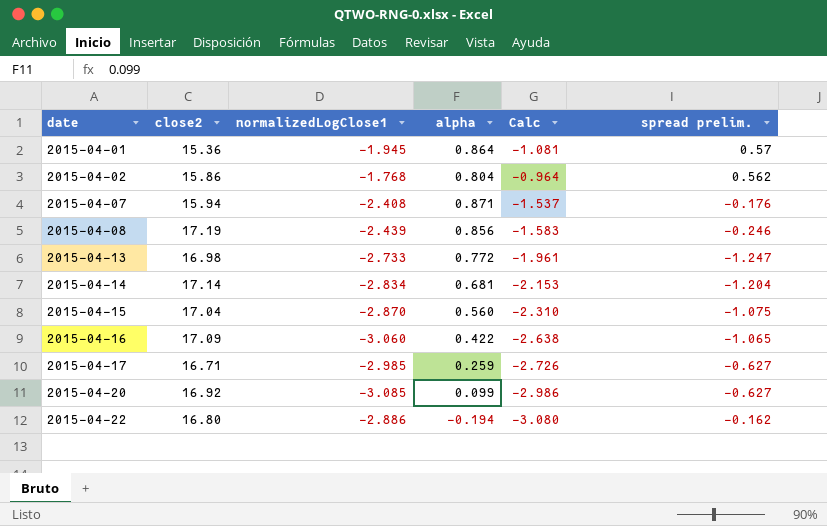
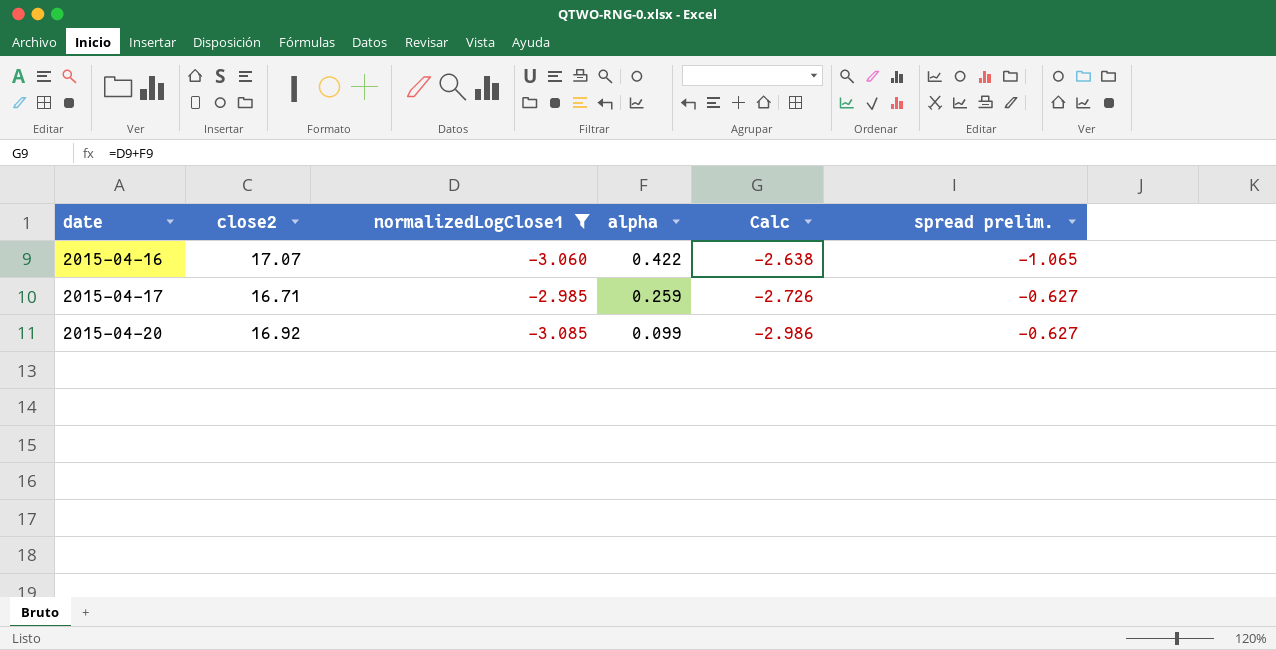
filter: none -> normalizedLogClose1 <= -2.985
2015-04-16 | close2: 17.09 -> 17.07

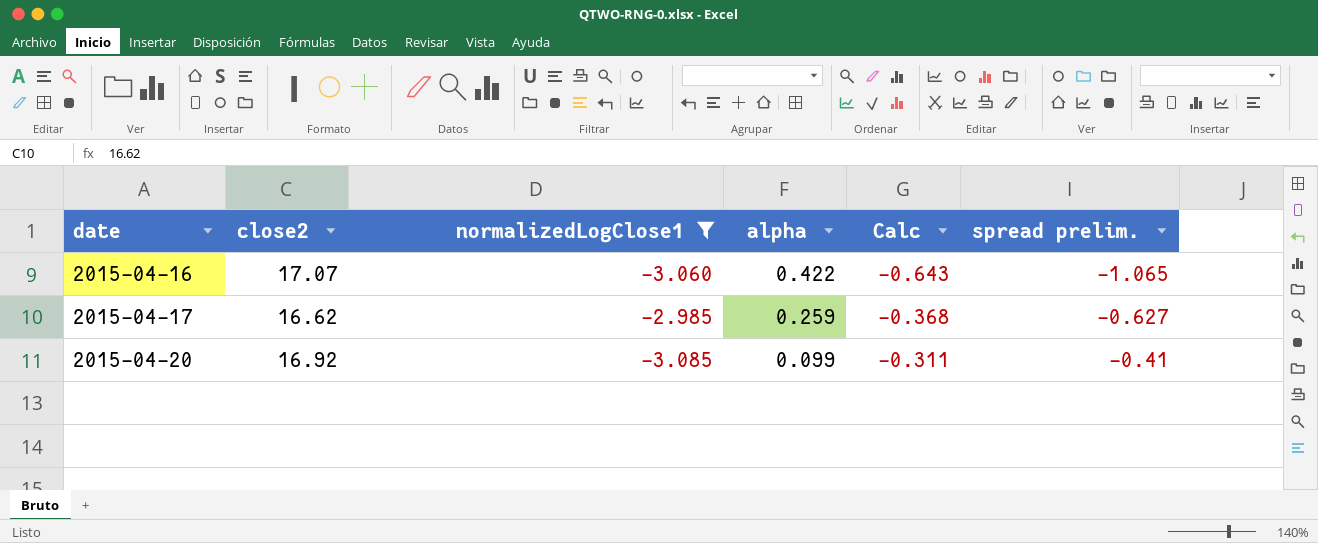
column Calc | formula: [normalizedLogClose1] + [alpha] -> [alpha] + [spread prelim.]
2015-04-17 | close2: 16.71 -> 16.62
2015-04-20 | spread prelim.: -0.627 -> -0.41

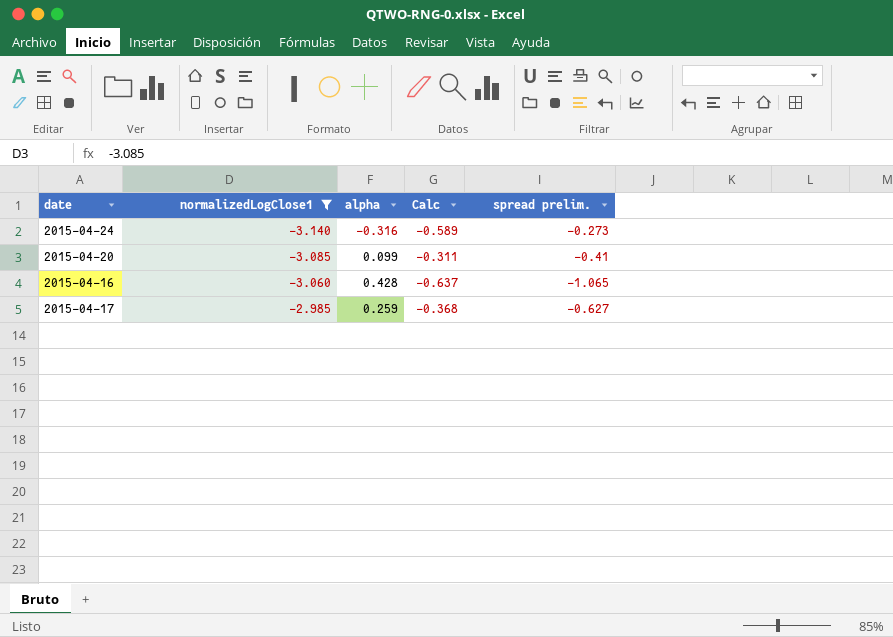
row order: date ascending -> normalizedLogClose1 ascending
column close2 | position: 2 -> none
row 2015-04-24: none -> -3.140 | -0.316 | -0.589 | -0.273
2015-04-16 | alpha: 0.422 -> 0.428
2015-04-16 | Calc: -0.643 -> -0.637

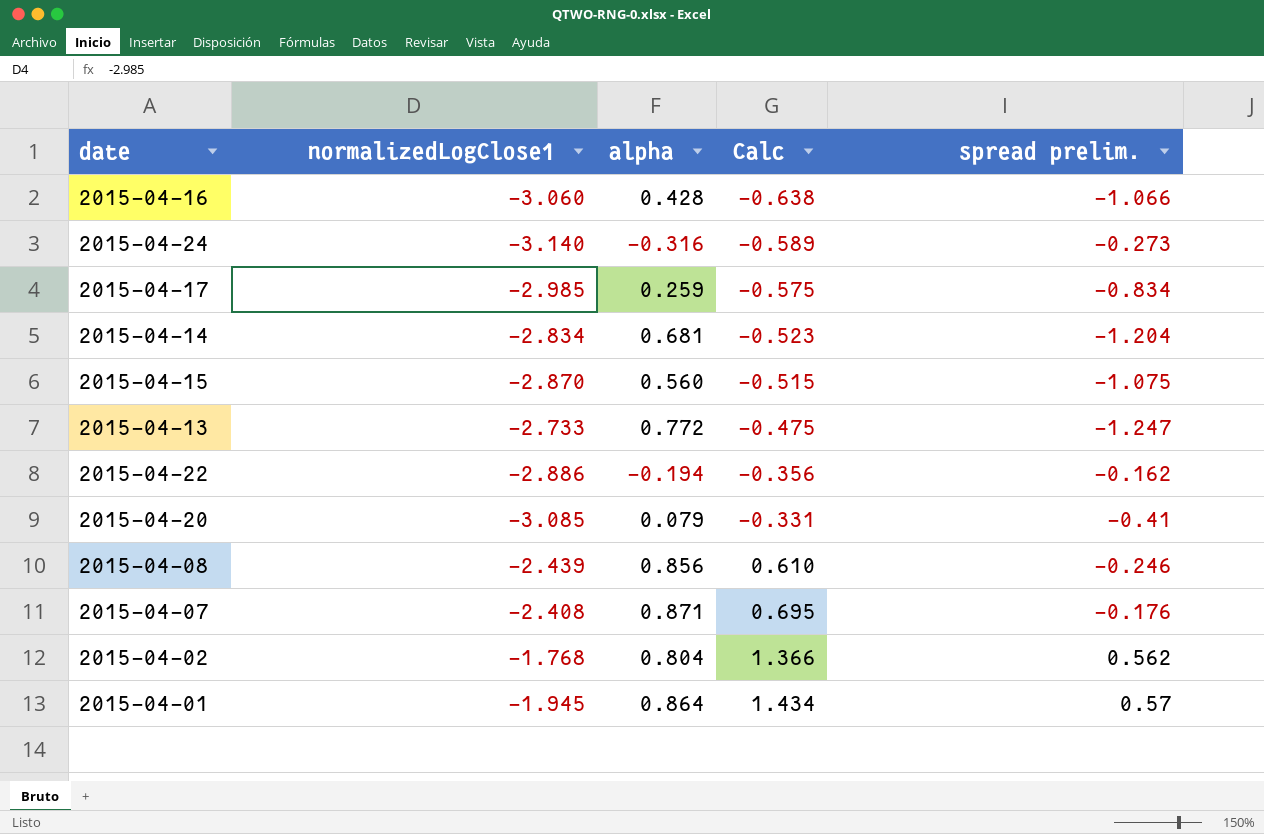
filter: normalizedLogClose1 <= -2.985 -> none
row order: normalizedLogClose1 ascending -> Calc ascending
2015-04-16 | Calc: -0.637 -> -0.638
2015-04-16 | spread prelim.: -1.065 -> -1.066
2015-04-17 | Calc: -0.368 -> -0.575
2015-04-17 | spread prelim.: -0.627 -> -0.834
2015-04-20 | alpha: 0.099 -> 0.079
2015-04-20 | Calc: -0.311 -> -0.331

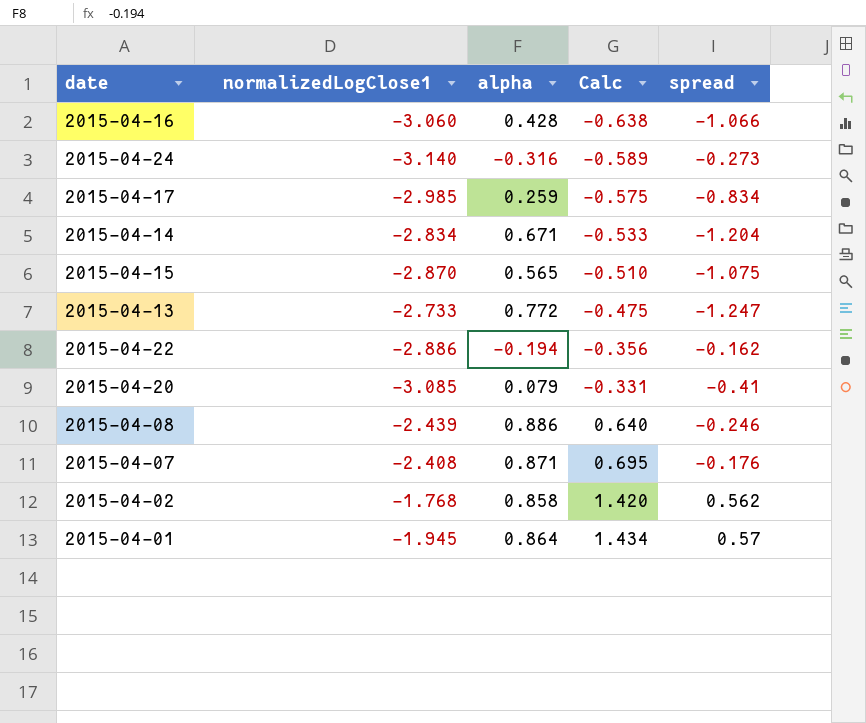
column name: spread prelim. -> spread
2015-04-14 | alpha: 0.681 -> 0.671
2015-04-14 | Calc: -0.523 -> -0.533
2015-04-15 | alpha: 0.560 -> 0.565
2015-04-15 | Calc: -0.515 -> -0.510
2015-04-08 | alpha: 0.856 -> 0.886
2015-04-08 | Calc: 0.610 -> 0.640
2015-04-02 | alpha: 0.804 -> 0.858
2015-04-02 | Calc: 1.366 -> 1.420

